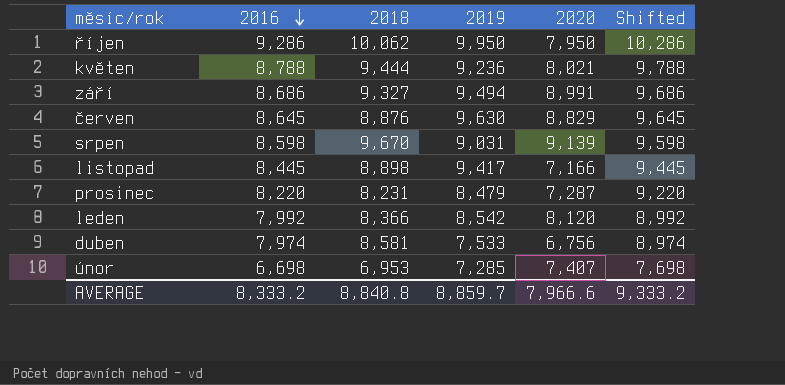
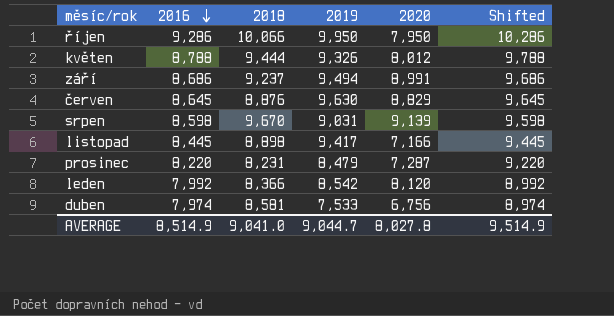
row únor: 6,698 | 6,953 | 7,285 | 7,407 | 7,698 -> none
říjen | 2018: 10,062 -> 10,066
květen | 2019: 9,236 -> 9,326
květen | 2020: 8,021 -> 8,012
září | 2018: 9,327 -> 9,237
AVERAGE | 2016: 8,333.2 -> 8,514.9
AVERAGE | 2018: 8,840.8 -> 9,041.0
AVERAGE | 2019: 8,859.7 -> 9,044.7
AVERAGE | 2020: 7,966.6 -> 8,027.8
AVERAGE | Shifted: 9,333.2 -> 9,514.9

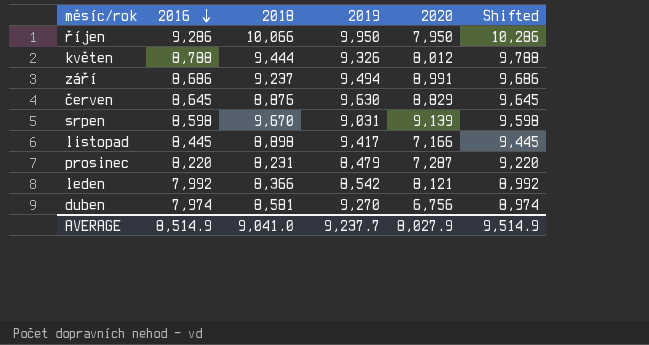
leden | 2020: 8,120 -> 8,121
duben | 2019: 7,533 -> 9,270
AVERAGE | 2019: 9,044.7 -> 9,237.7
AVERAGE | 2020: 8,027.8 -> 8,027.9

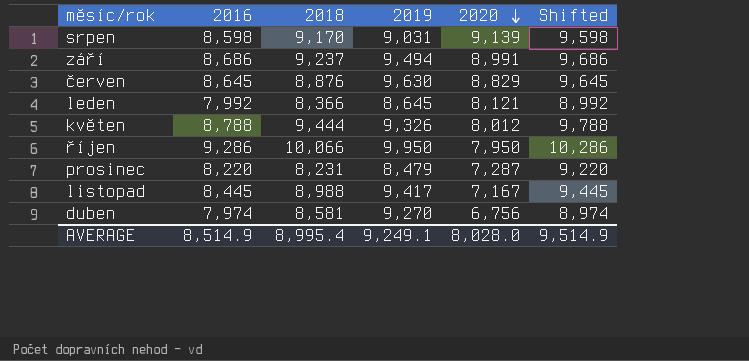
row order: 2016 descending -> 2020 descending
srpen | 2018: 9,670 -> 9,170
leden | 2019: 8,542 -> 8,645
listopad | 2018: 8,898 -> 8,988
listopad | 2020: 7,166 -> 7,167
AVERAGE | 2018: 9,041.0 -> 8,995.4
AVERAGE | 2019: 9,237.7 -> 9,249.1
AVERAGE | 2020: 8,027.9 -> 8,028.0

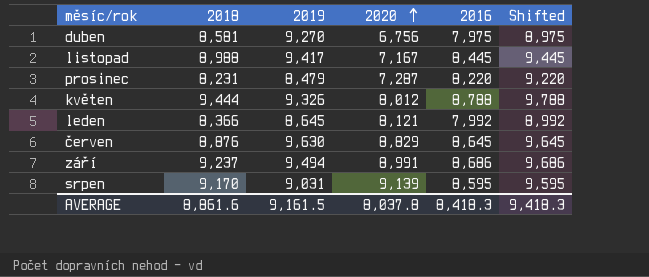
row order: 2020 descending -> 2020 ascending
column 2016 | position: 2 -> 5
row říjen: 9,286 | 10,066 | 9,950 | 7,950 | 10,286 -> none
duben | 2016: 7,974 -> 7,975
duben | Shifted: 8,974 -> 8,975
srpen | 2016: 8,598 -> 8,595
srpen | Shifted: 9,598 -> 9,595
AVERAGE | 2018: 8,995.4 -> 8,861.6
AVERAGE | 2019: 9,249.1 -> 9,161.5
AVERAGE | 2020: 8,028.0 -> 8,037.8
AVERAGE | 2016: 8,514.9 -> 8,418.3
AVERAGE | Shifted: 9,514.9 -> 9,418.3

